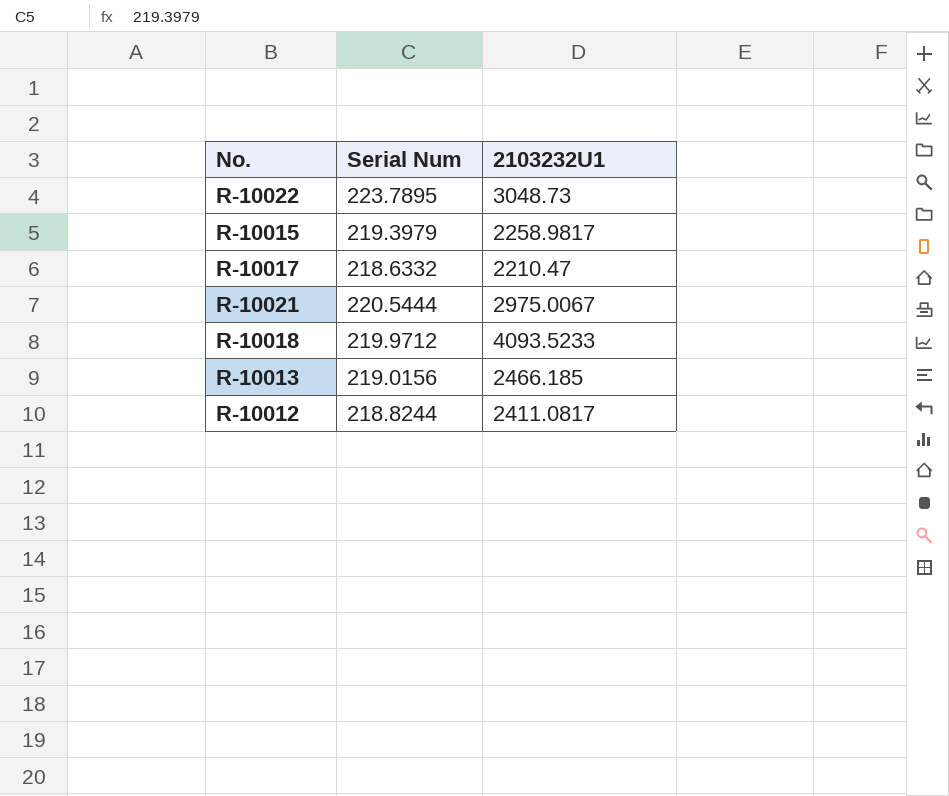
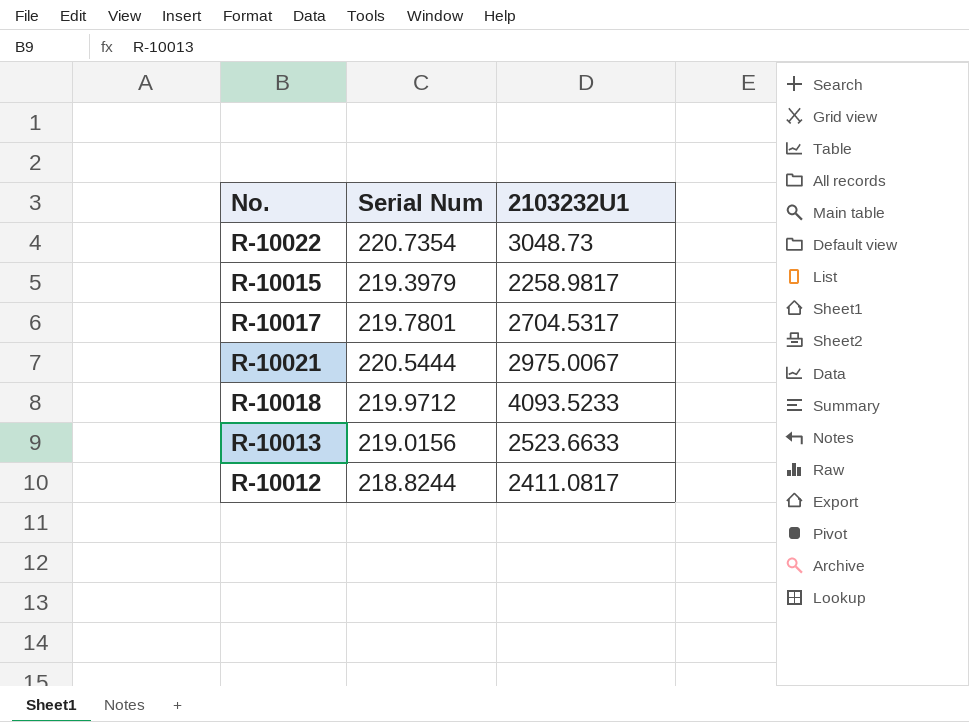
R-10022 | Serial Num: 223.7895 -> 220.7354
R-10017 | Serial Num: 218.6332 -> 219.7801
R-10017 | 2103232U1: 2210.47 -> 2704.5317
R-10013 | 2103232U1: 2466.185 -> 2523.6633

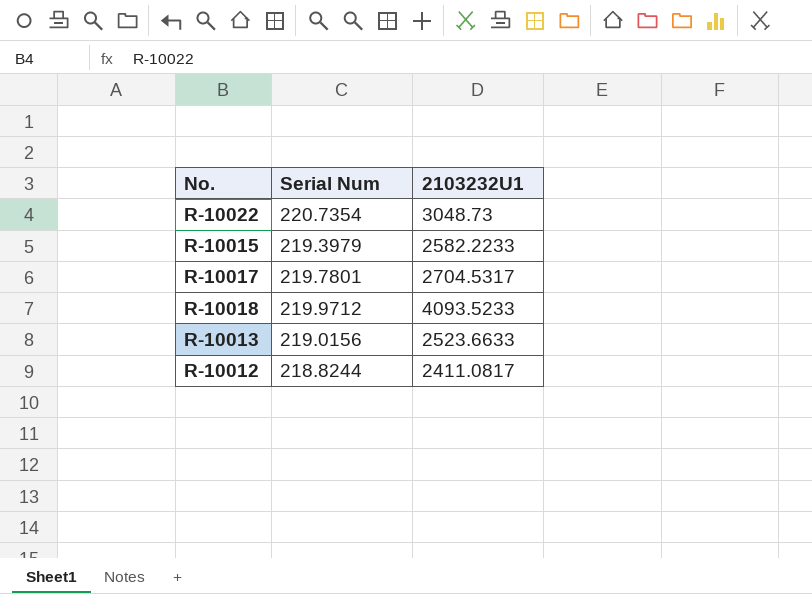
row R-10021: 220.5444 | 2975.0067 -> none
R-10015 | 2103232U1: 2258.9817 -> 2582.2233

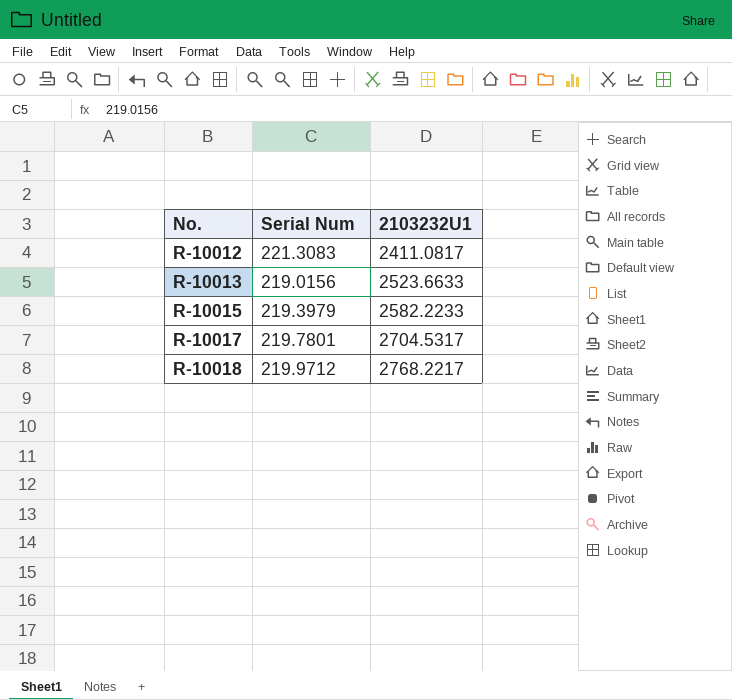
row order: none -> No. ascending
row R-10022: 220.7354 | 3048.73 -> none
R-10012 | Serial Num: 218.8244 -> 221.3083
R-10018 | 2103232U1: 4093.5233 -> 2768.2217

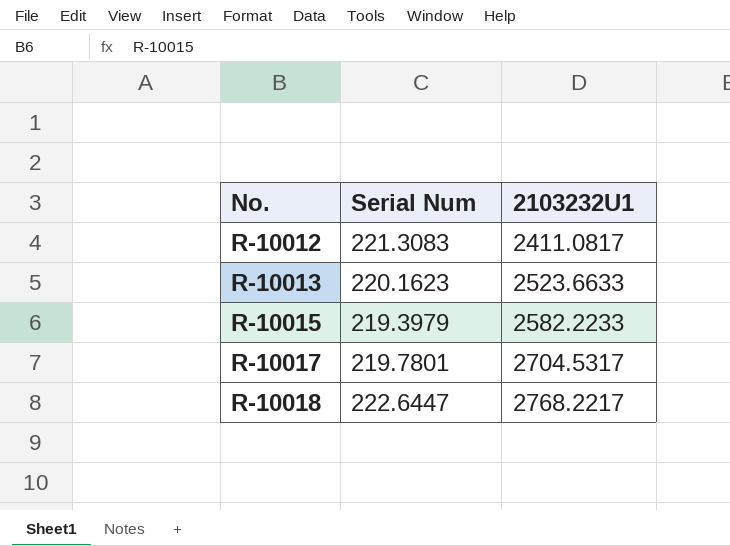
R-10013 | Serial Num: 219.0156 -> 220.1623
R-10018 | Serial Num: 219.9712 -> 222.6447

